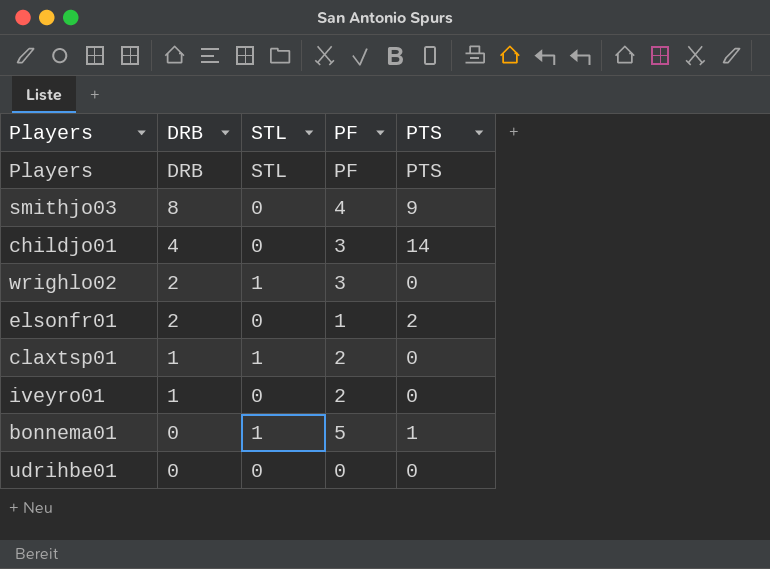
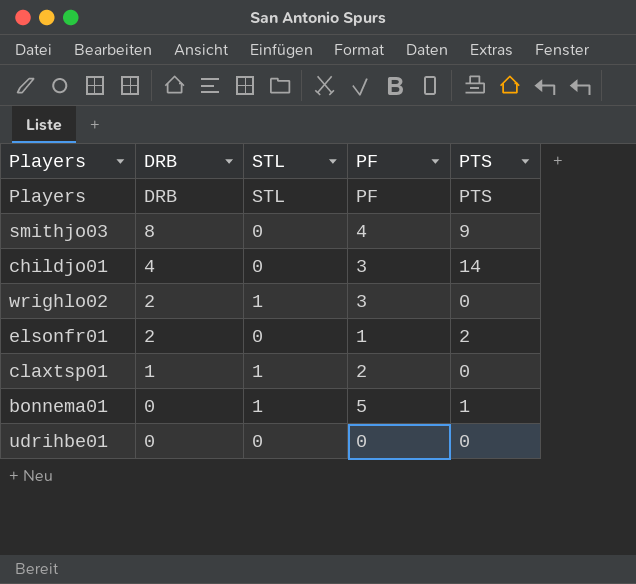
row iveyro01: 1 | 0 | 2 | 0 -> none

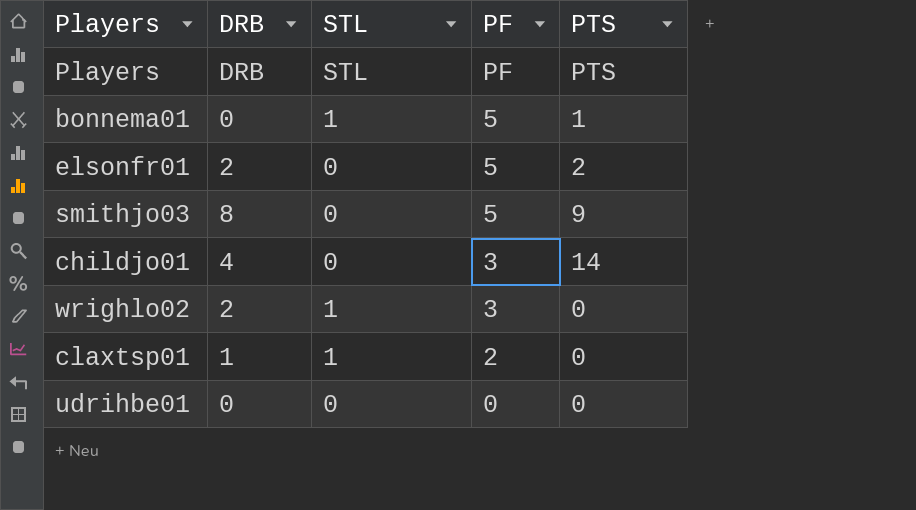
row order: DRB descending -> PF descending
elsonfr01 | PF: 1 -> 5
smithjo03 | PF: 4 -> 5

